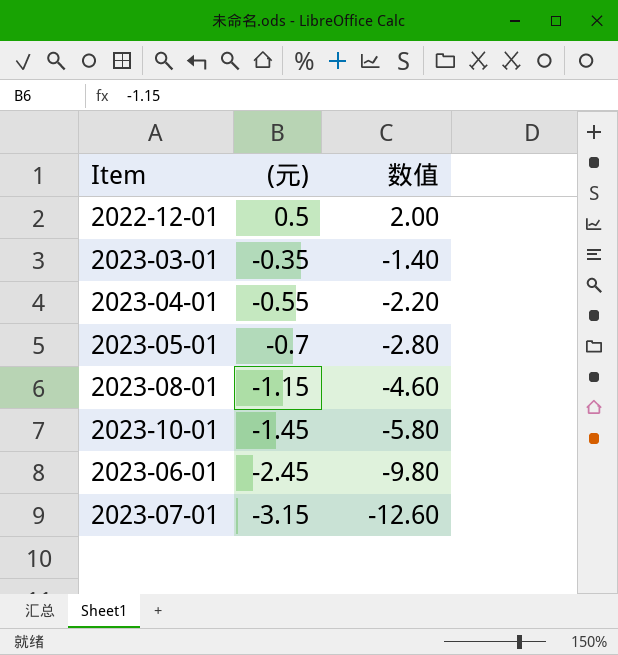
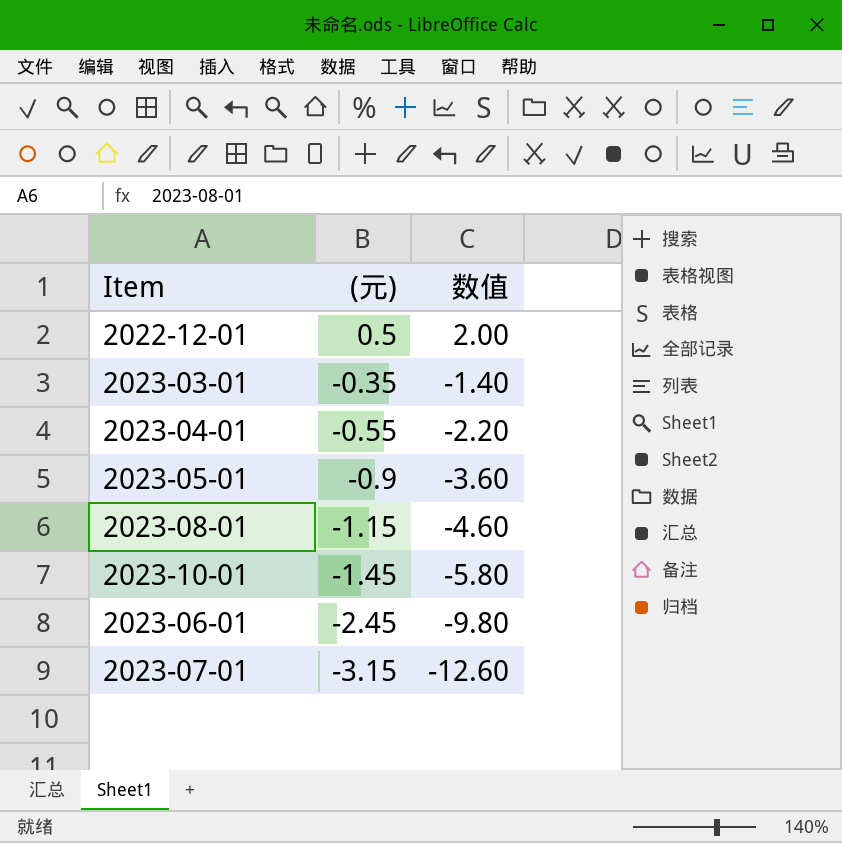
2023-05-01 | (元): -0.7 -> -0.9
2023-05-01 | 数值: -2.80 -> -3.60

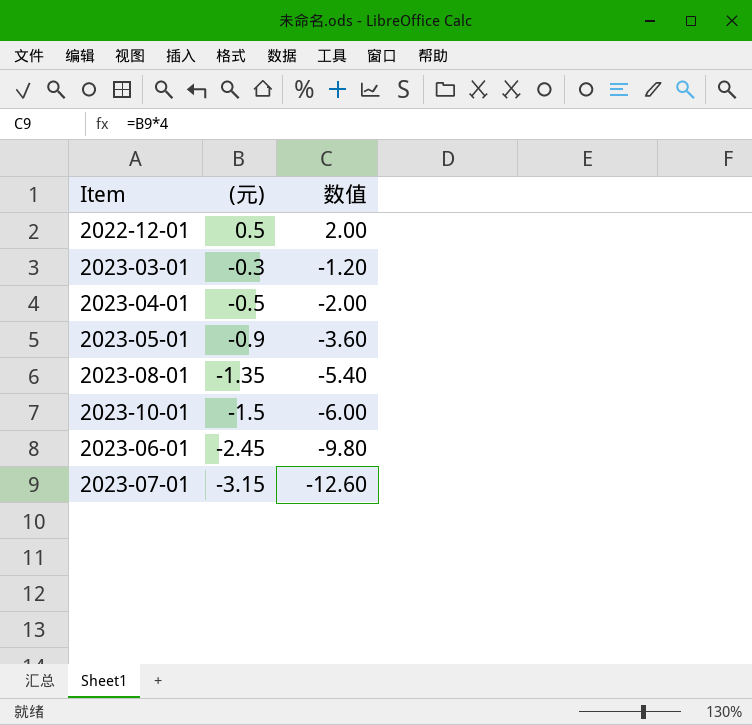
2023-03-01 | (元): -0.35 -> -0.3
2023-03-01 | 数值: -1.40 -> -1.20
2023-04-01 | (元): -0.55 -> -0.5
2023-04-01 | 数值: -2.20 -> -2.00
2023-08-01 | (元): -1.15 -> -1.35
2023-08-01 | 数值: -4.60 -> -5.40
2023-10-01 | (元): -1.45 -> -1.5
2023-10-01 | 数值: -5.80 -> -6.00

